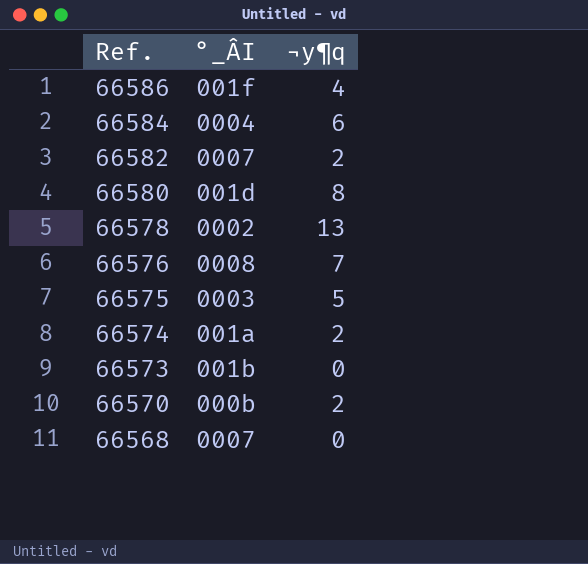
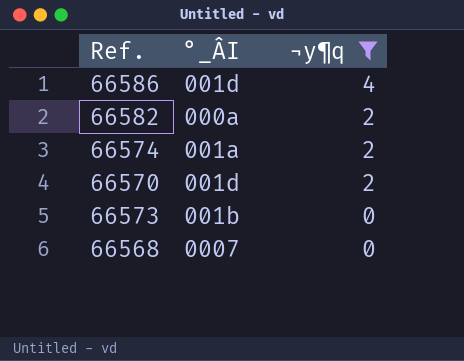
filter: none -> ¬y¶q <= 4
row order: Ref. descending -> ¬y¶q descending
66586 | °_ÂI: 001f -> 001d
66582 | °_ÂI: 0007 -> 000a
66570 | °_ÂI: 000b -> 001d

